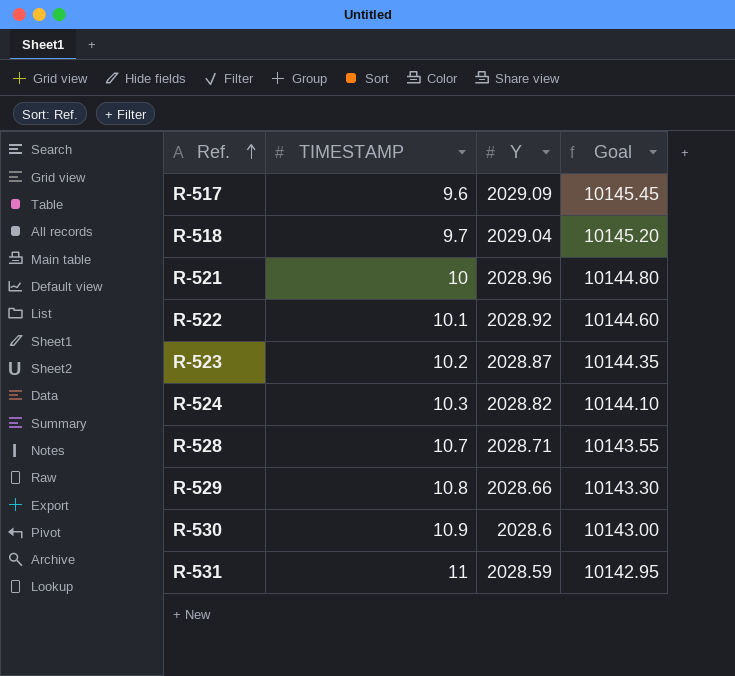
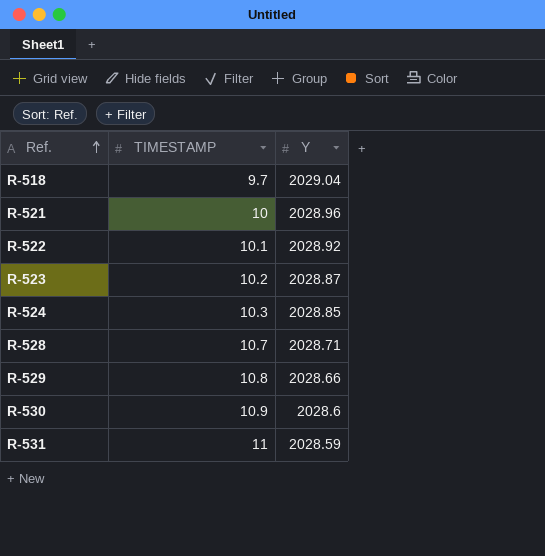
column Goal | formula: [Y] * 5 -> none
row R-517: 9.6 | 2029.09 | 10145.45 -> none
R-524 | Y: 2028.82 -> 2028.85

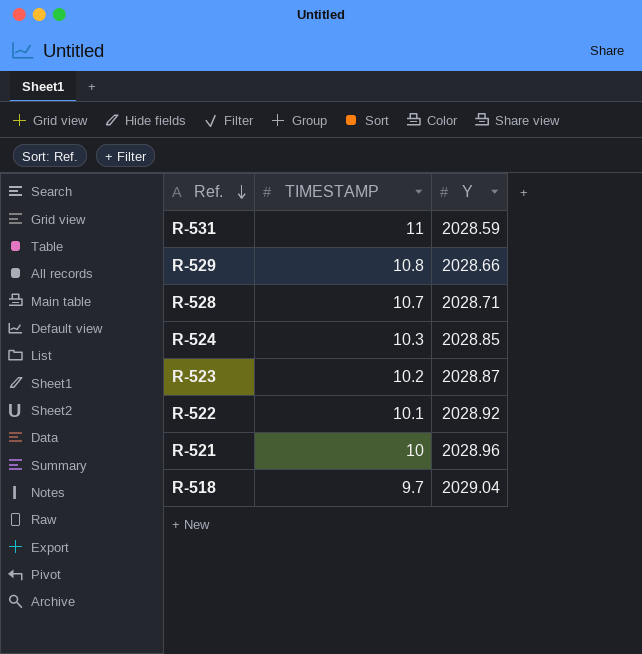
row order: Ref. ascending -> Ref. descending
row R-530: 10.9 | 2028.6 -> none

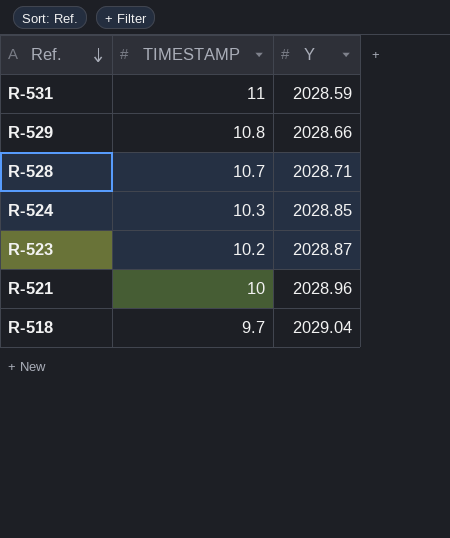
row R-522: 10.1 | 2028.92 -> none

